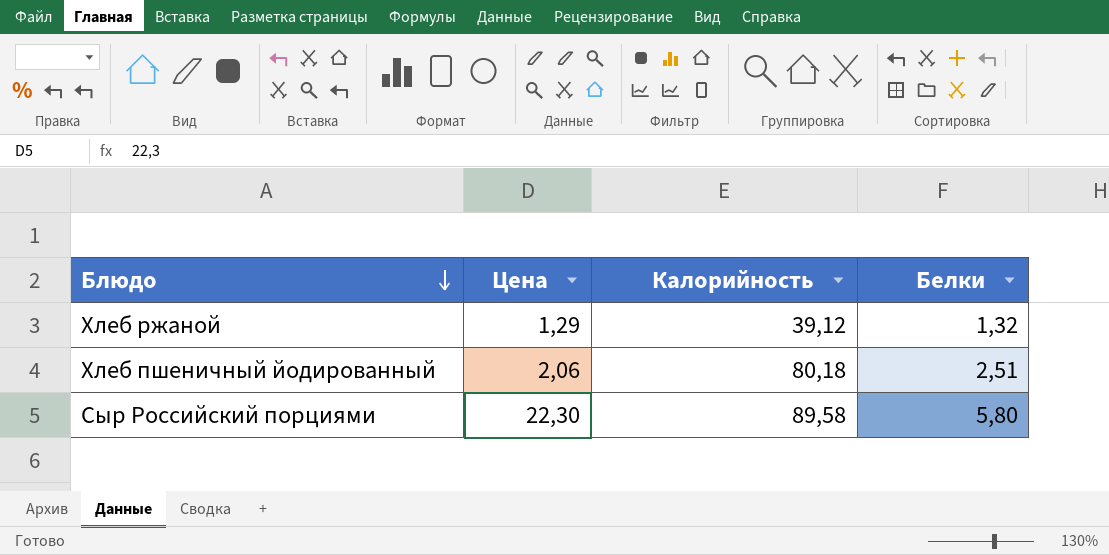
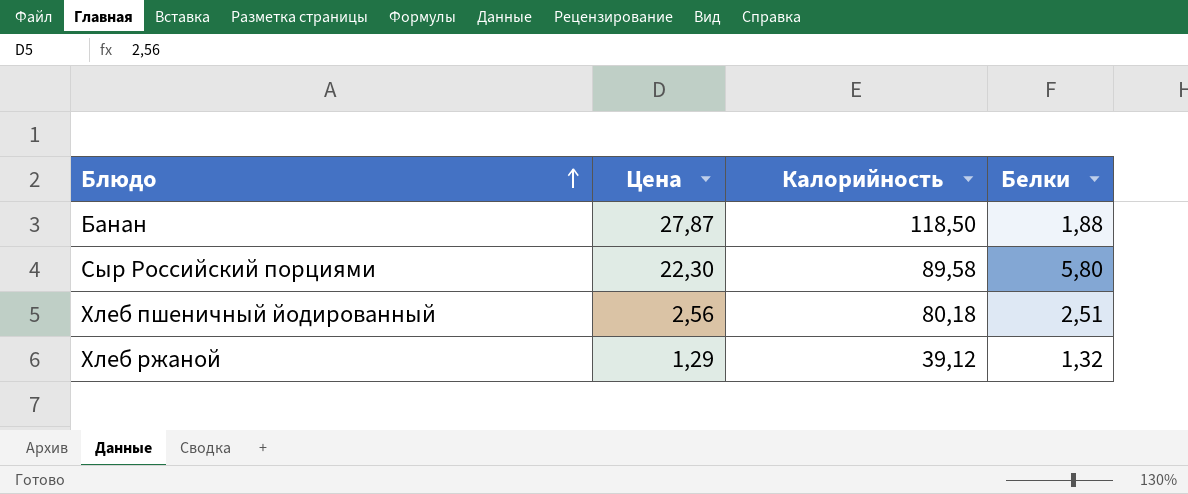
row order: Блюдо descending -> Блюдо ascending
row Банан: none -> 27,87 | 118,50 | 1,88
Хлеб пшеничный йодированный | Цена: 2,06 -> 2,56

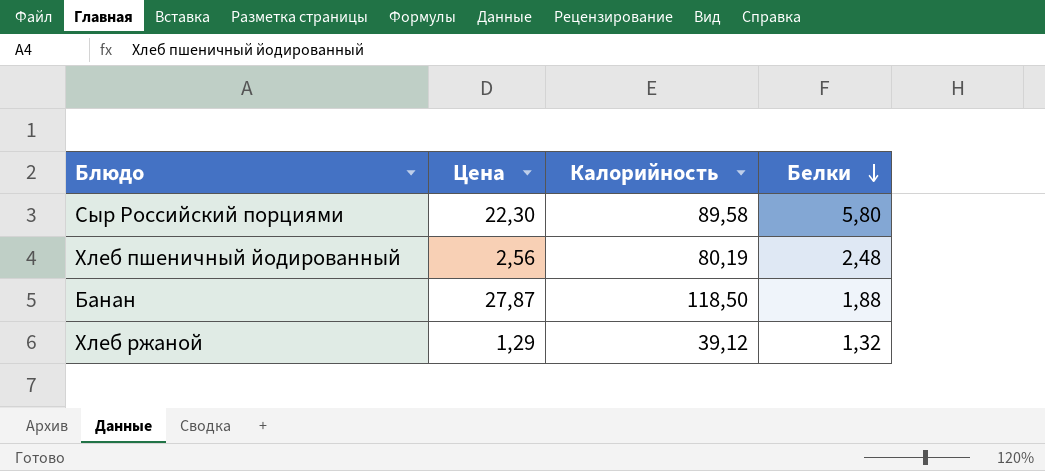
row order: Блюдо ascending -> Белки descending
Хлеб пшеничный йодированный | Калорийность: 80,18 -> 80,19
Хлеб пшеничный йодированный | Белки: 2,51 -> 2,48

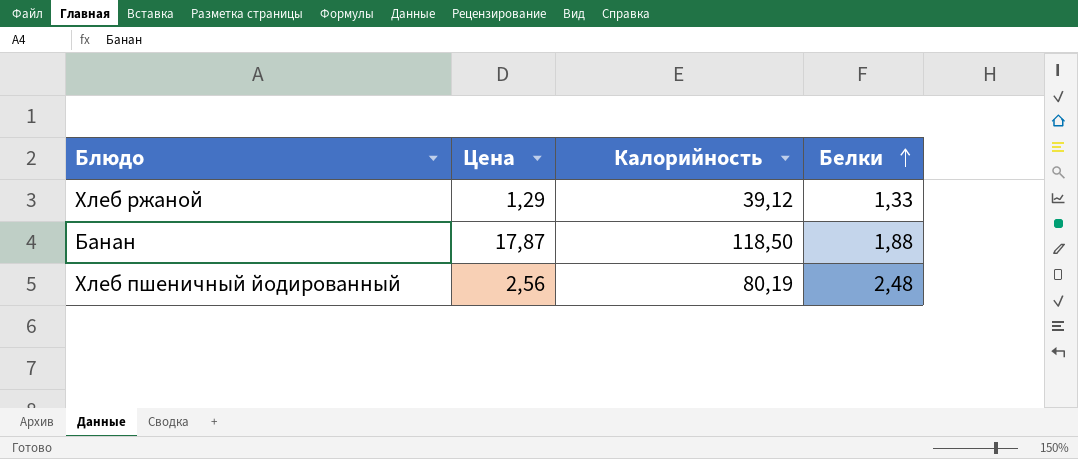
row order: Белки descending -> Белки ascending
row Сыр Российский порциями: 22,30 | 89,58 | 5,80 -> none
Хлеб ржаной | Белки: 1,32 -> 1,33
Банан | Цена: 27,87 -> 17,87

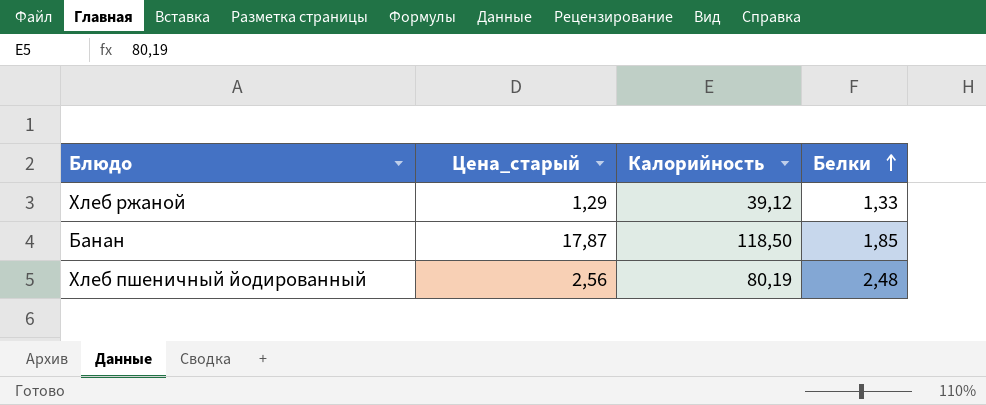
column name: Цена -> Цена_старый
Банан | Белки: 1,88 -> 1,85

